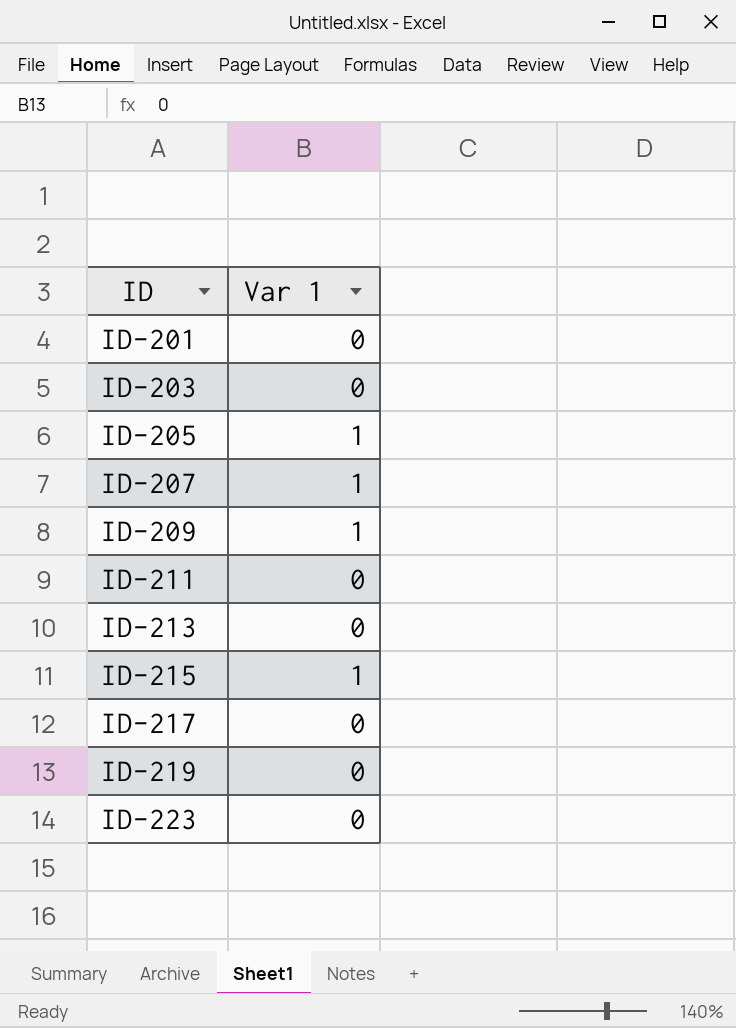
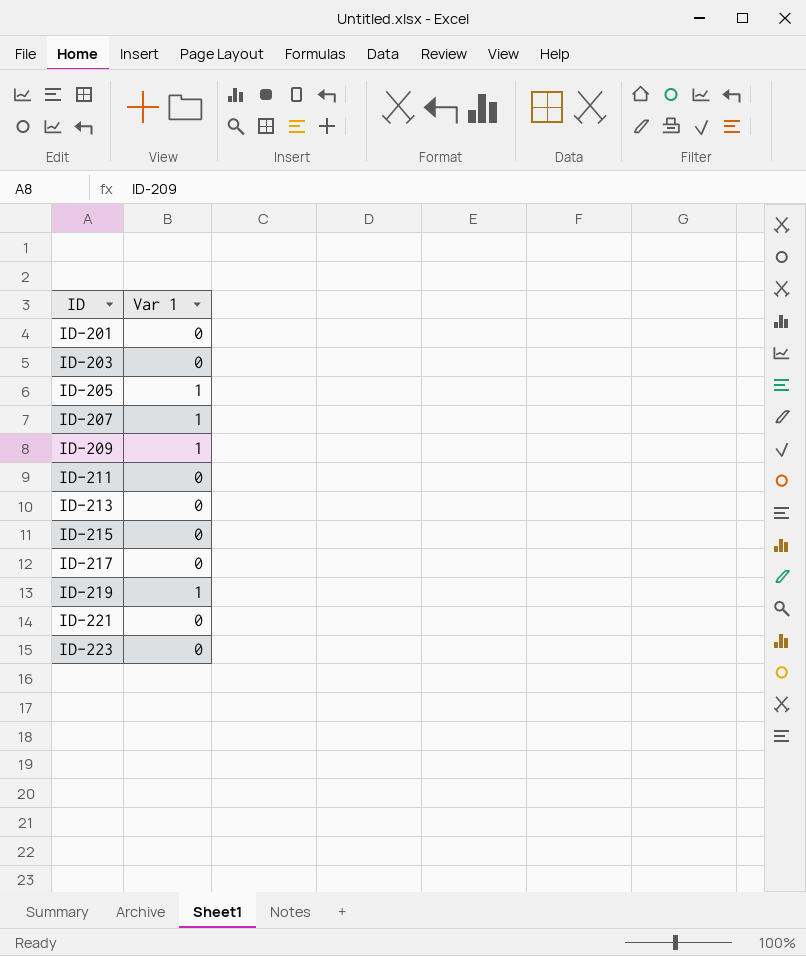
ID-215 | Var 1: 1 -> 0
ID-219 | Var 1: 0 -> 1
row ID-221: none -> 0

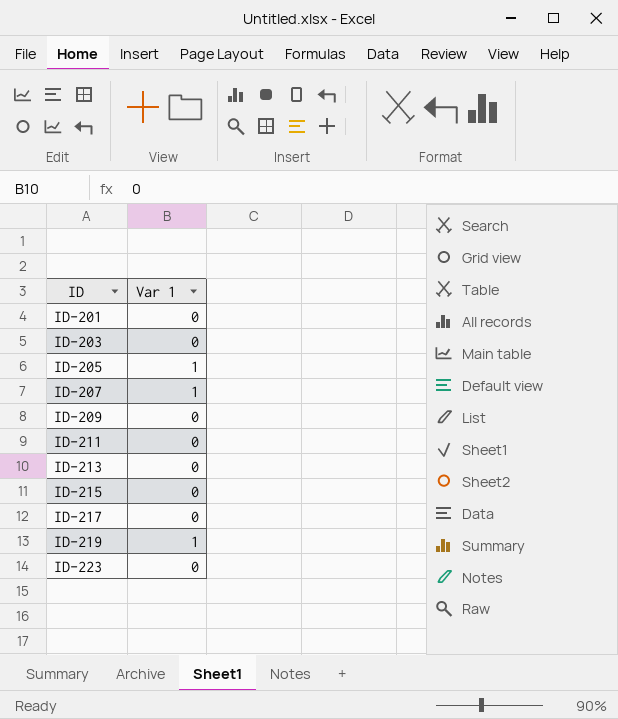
row ID-221: 0 -> none
ID-209 | Var 1: 1 -> 0

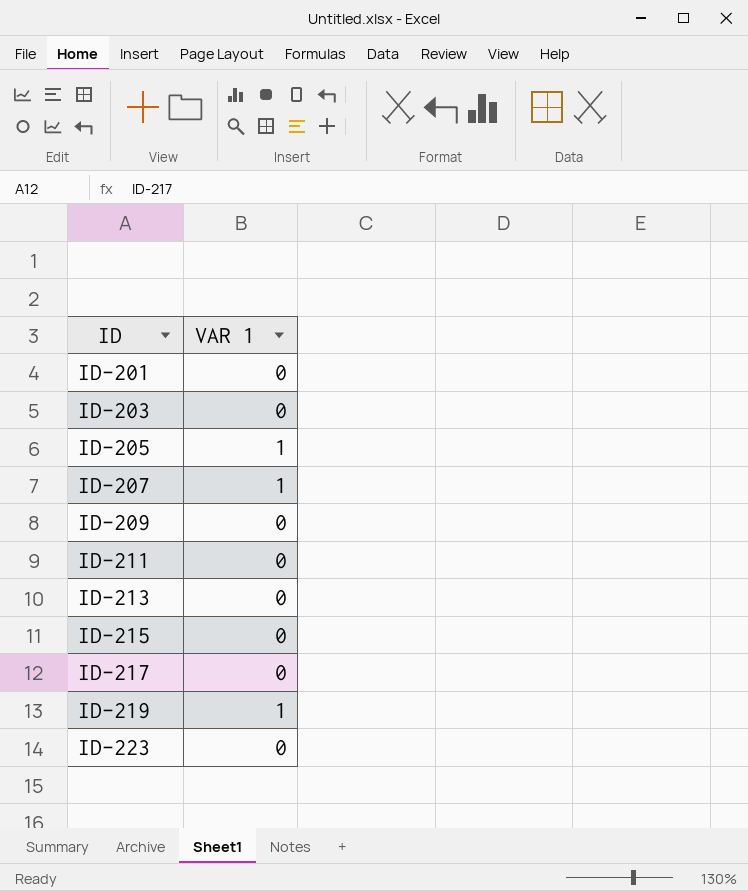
column name: Var 1 -> VAR 1

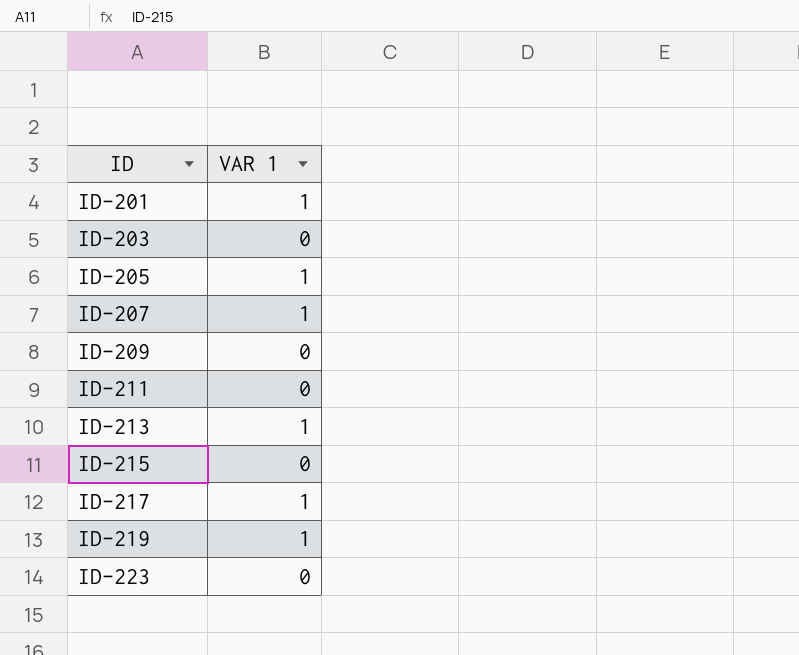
ID-201 | VAR 1: 0 -> 1
ID-213 | VAR 1: 0 -> 1
ID-217 | VAR 1: 0 -> 1

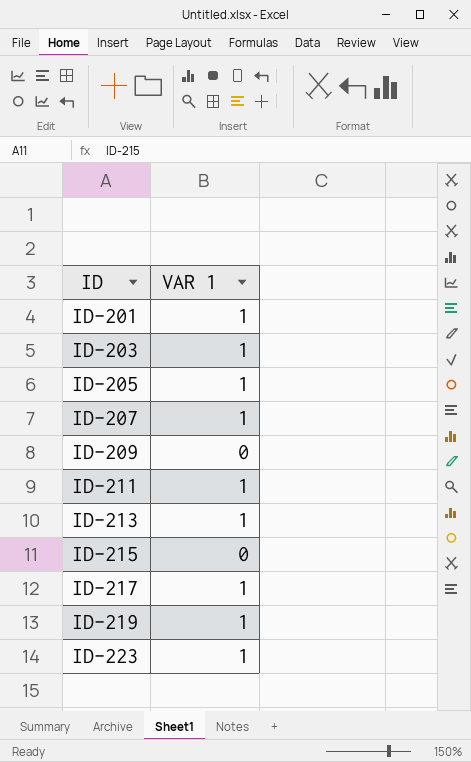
ID-203 | VAR 1: 0 -> 1
ID-211 | VAR 1: 0 -> 1
ID-223 | VAR 1: 0 -> 1

